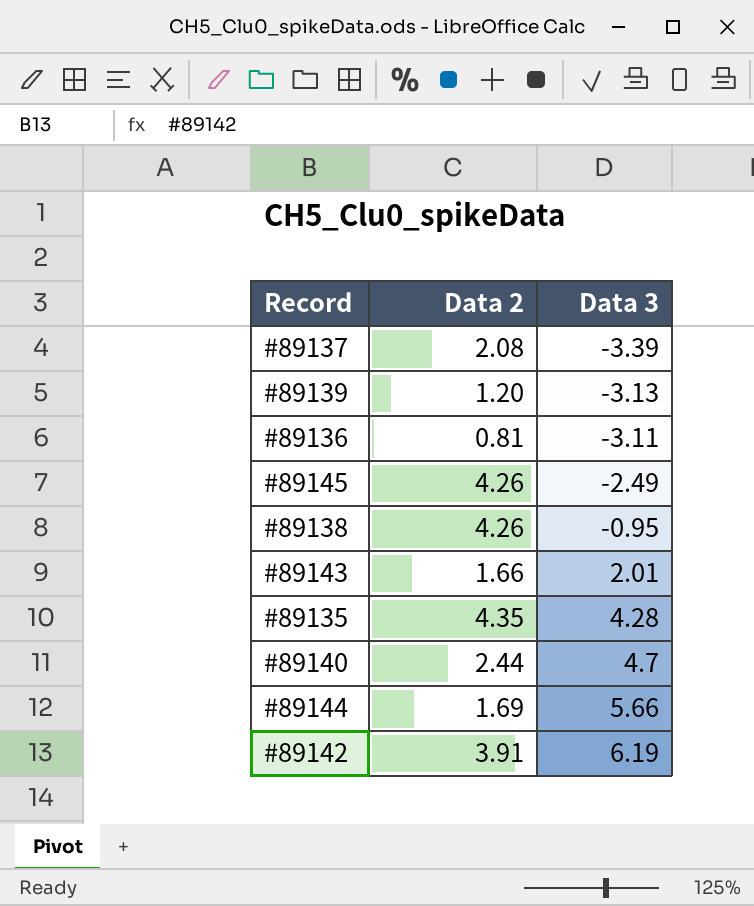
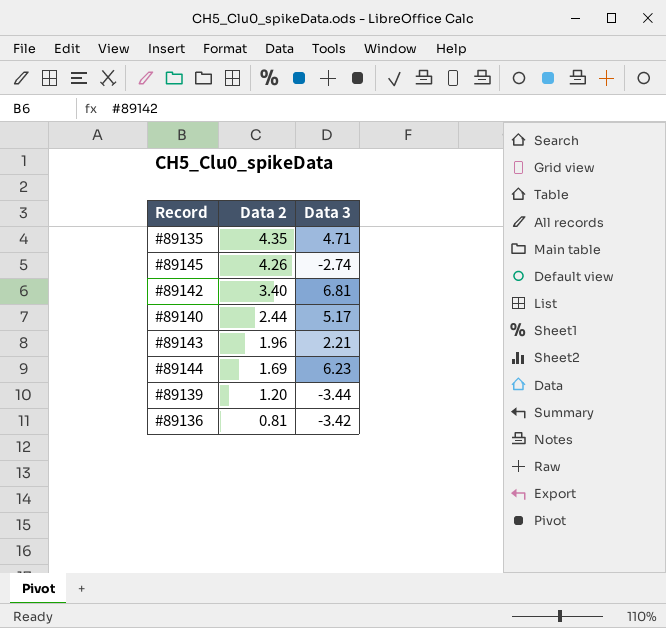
row order: Data 3 ascending -> Data 2 descending
row #89137: 2.08 | -3.39 -> none
row #89138: 4.26 | -0.95 -> none
#89135 | Data 3: 4.28 -> 4.71
#89145 | Data 3: -2.49 -> -2.74
#89142 | Data 2: 3.91 -> 3.40
#89142 | Data 3: 6.19 -> 6.81
#89140 | Data 3: 4.7 -> 5.17
#89143 | Data 2: 1.66 -> 1.96
#89143 | Data 3: 2.01 -> 2.21
#89144 | Data 3: 5.66 -> 6.23
#89139 | Data 3: -3.13 -> -3.44
#89136 | Data 3: -3.11 -> -3.42

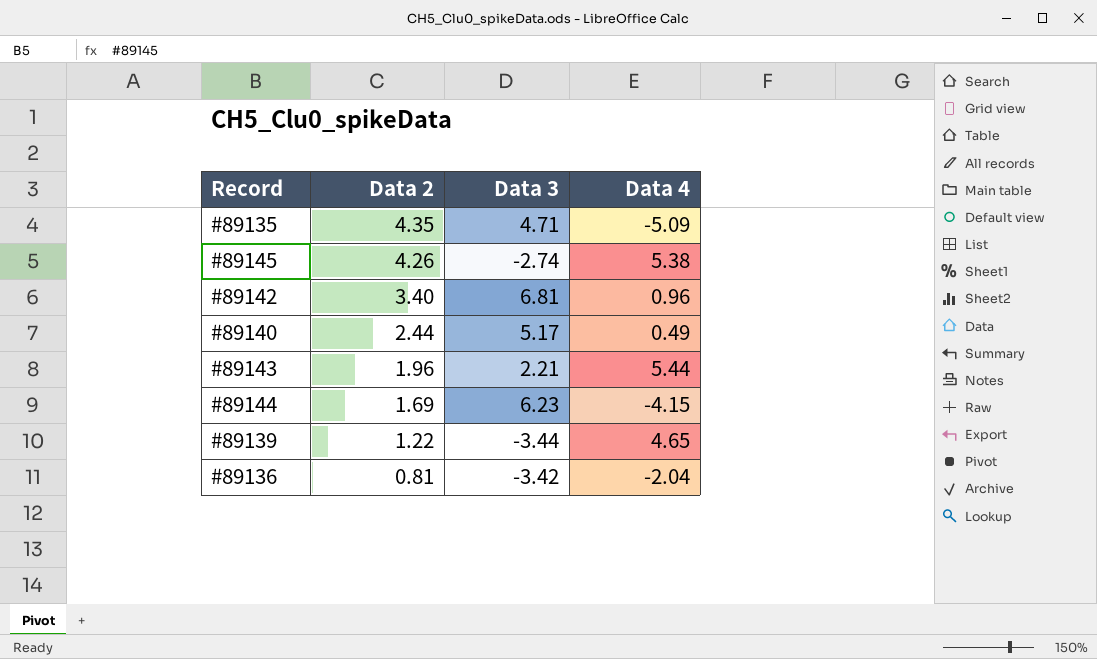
column Data 4 | position: none -> 4
#89139 | Data 2: 1.20 -> 1.22

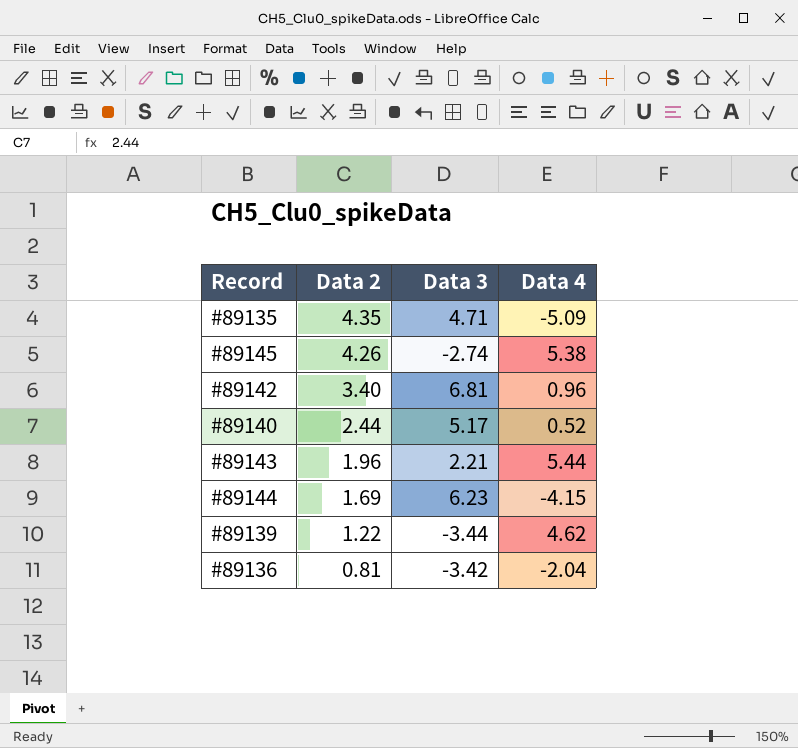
#89140 | Data 4: 0.49 -> 0.52
#89139 | Data 4: 4.65 -> 4.62

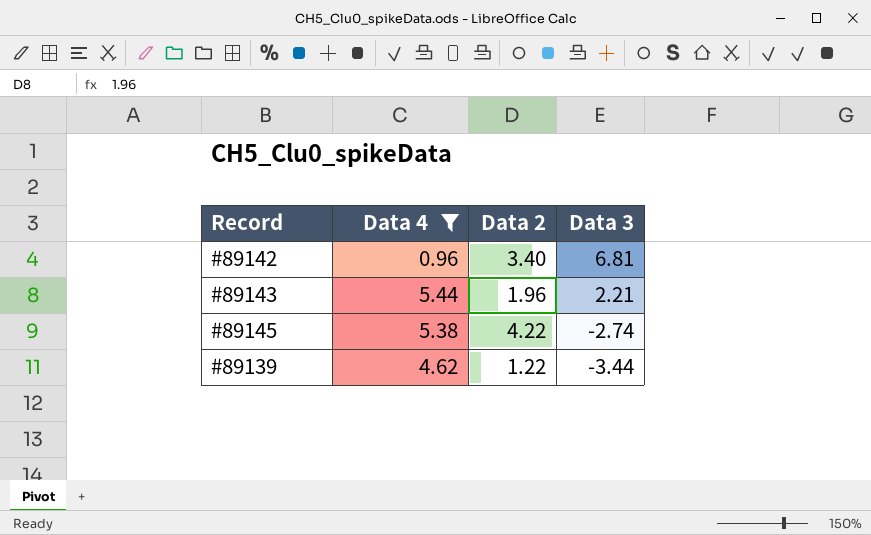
filter: none -> Data 4 >= 0.96
row order: Data 2 descending -> Data 3 descending
column Data 4 | position: 4 -> 2
#89145 | Data 2: 4.26 -> 4.22

